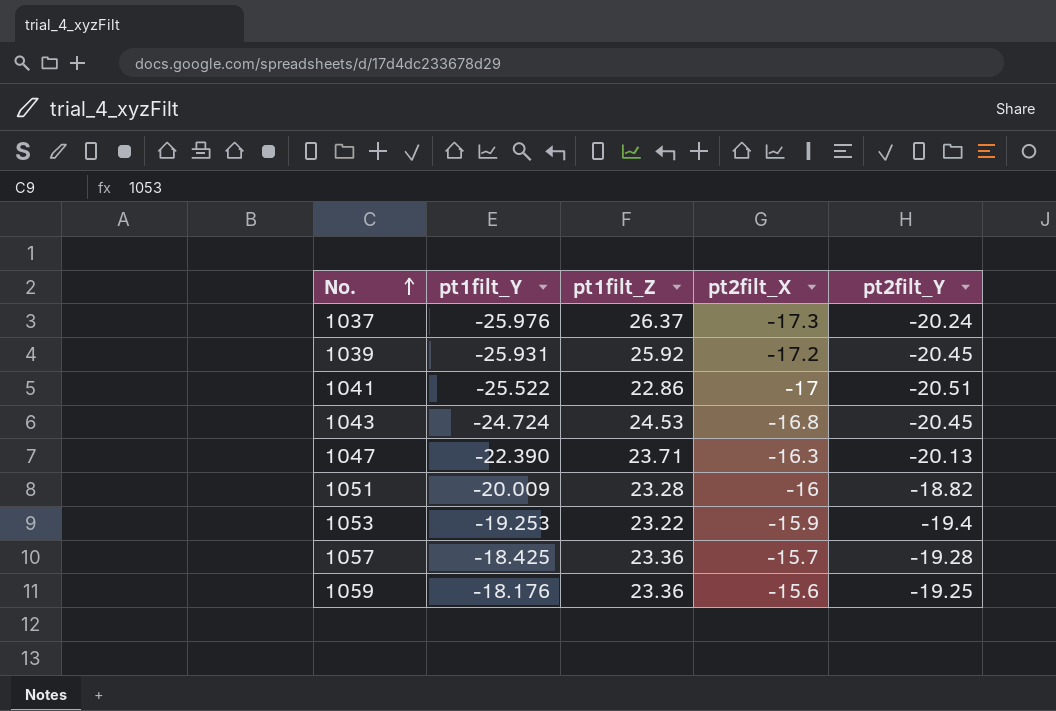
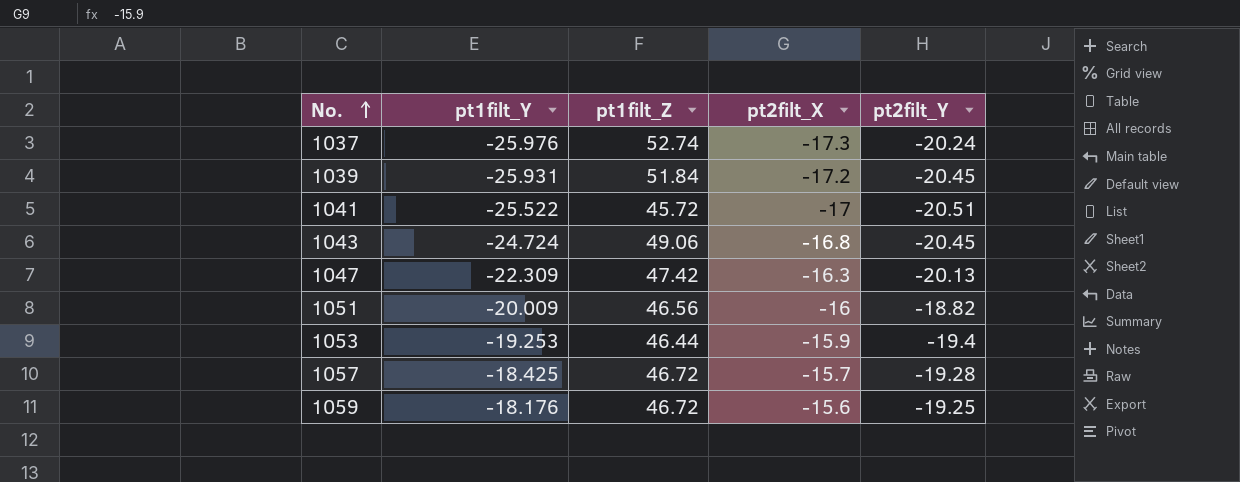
1037 | pt1filt_Z: 26.37 -> 52.74
1039 | pt1filt_Z: 25.92 -> 51.84
1041 | pt1filt_Z: 22.86 -> 45.72
1043 | pt1filt_Z: 24.53 -> 49.06
1047 | pt1filt_Y: -22.390 -> -22.309
1047 | pt1filt_Z: 23.71 -> 47.42
1051 | pt1filt_Z: 23.28 -> 46.56
1053 | pt1filt_Z: 23.22 -> 46.44
1057 | pt1filt_Z: 23.36 -> 46.72
1059 | pt1filt_Z: 23.36 -> 46.72

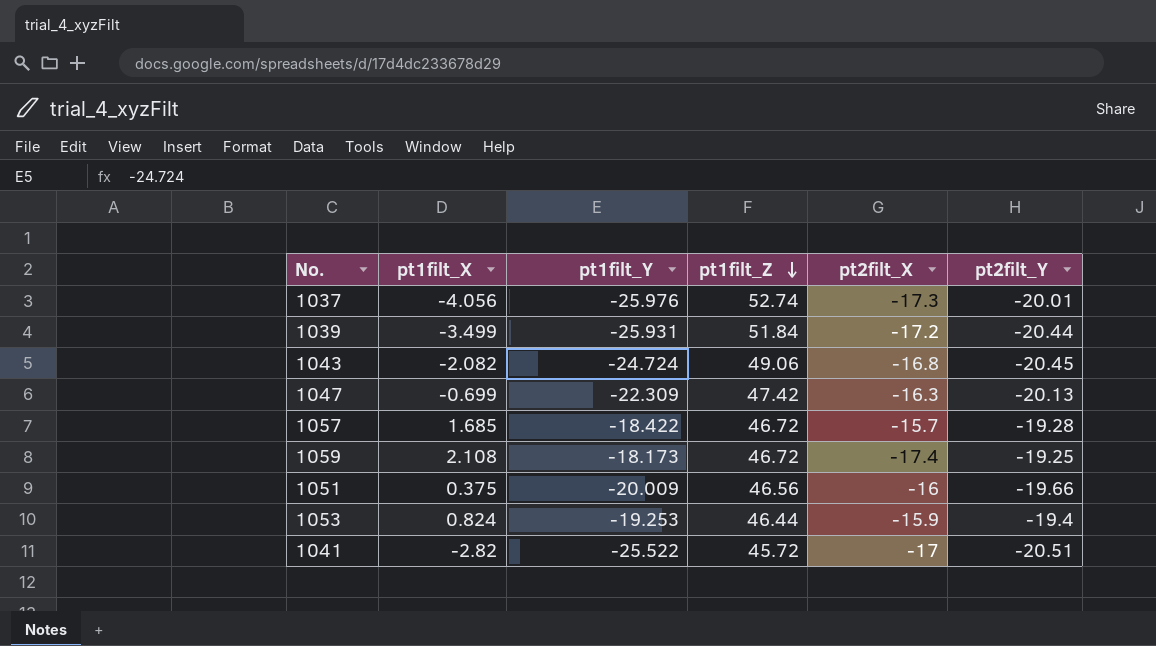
row order: No. ascending -> pt1filt_Z descending
column pt1filt_X | position: none -> 2
1037 | pt2filt_Y: -20.24 -> -20.01
1039 | pt2filt_Y: -20.45 -> -20.44
1057 | pt1filt_Y: -18.425 -> -18.422
1059 | pt1filt_Y: -18.176 -> -18.173
1059 | pt2filt_X: -15.6 -> -17.4
1051 | pt2filt_Y: -18.82 -> -19.66

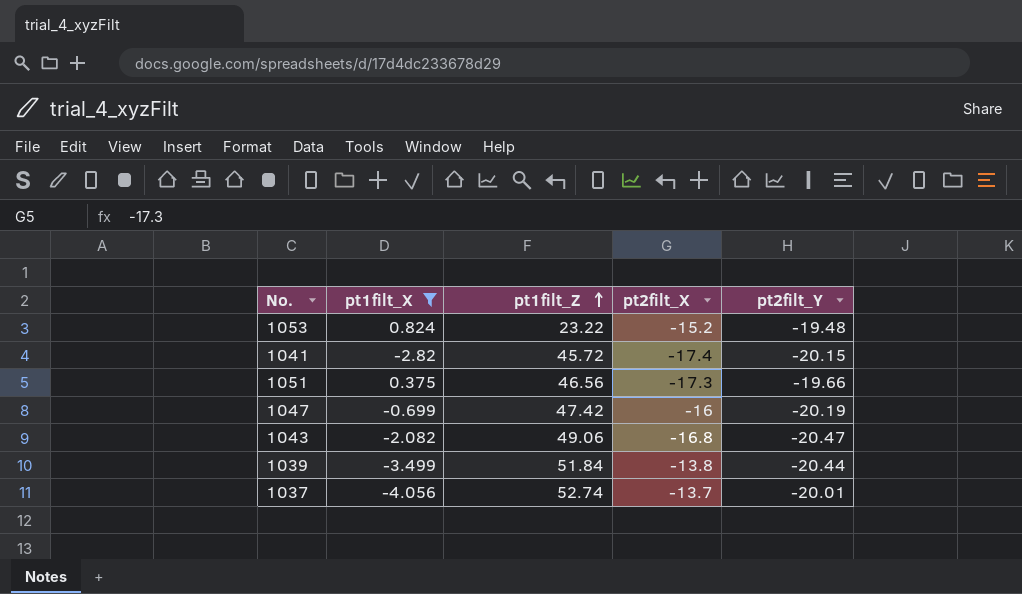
filter: none -> pt1filt_X <= 0.824
row order: pt1filt_Z descending -> pt1filt_Z ascending
column pt1filt_Y | position: 3 -> none
1053 | pt1filt_Z: 46.44 -> 23.22
1053 | pt2filt_X: -15.9 -> -15.2
1053 | pt2filt_Y: -19.4 -> -19.48
1041 | pt2filt_X: -17 -> -17.4
1041 | pt2filt_Y: -20.51 -> -20.15
1051 | pt2filt_X: -16 -> -17.3
1047 | pt2filt_X: -16.3 -> -16
1047 | pt2filt_Y: -20.13 -> -20.19
1043 | pt2filt_Y: -20.45 -> -20.47
1039 | pt2filt_X: -17.2 -> -13.8
1037 | pt2filt_X: -17.3 -> -13.7

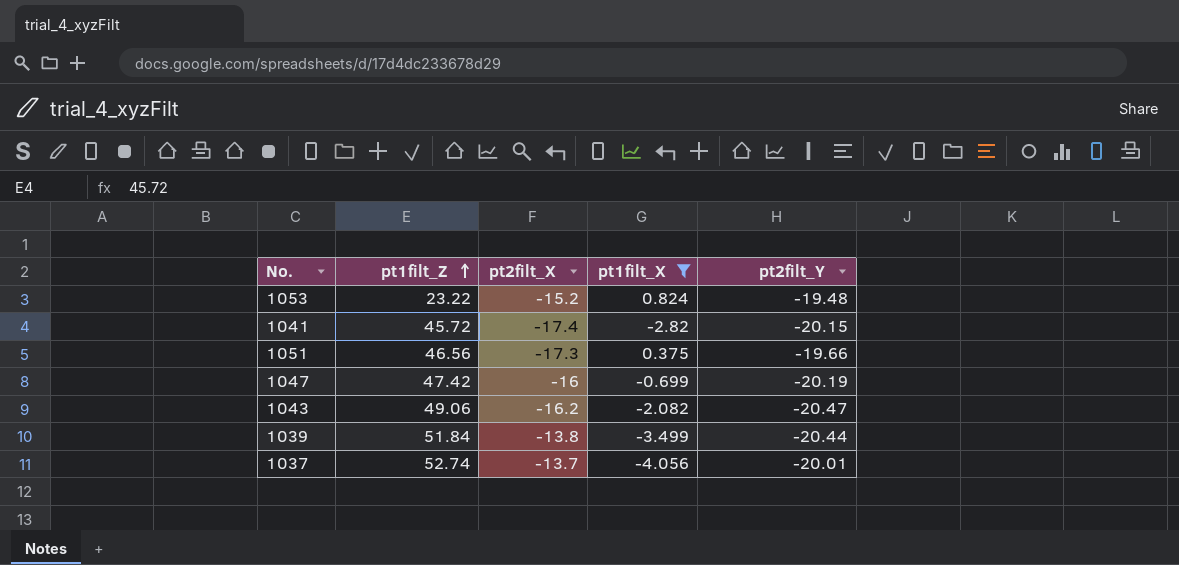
column pt1filt_X | position: 2 -> 4
1043 | pt2filt_X: -16.8 -> -16.2

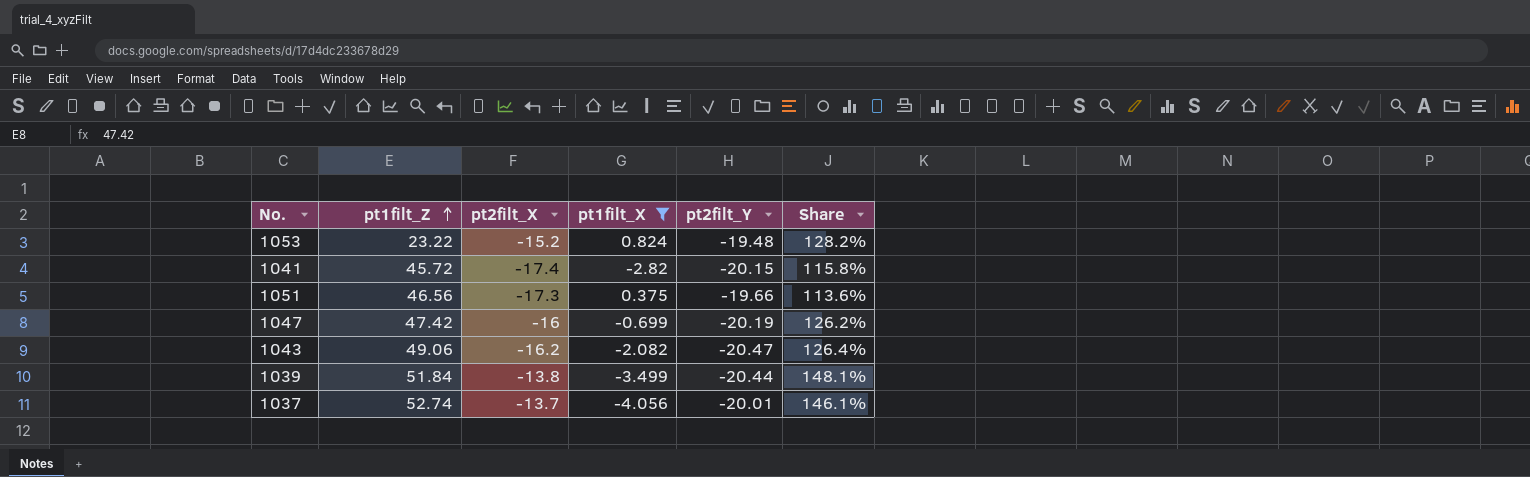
column Share | formula: none -> [pt2filt_Y] / [pt2filt_X]

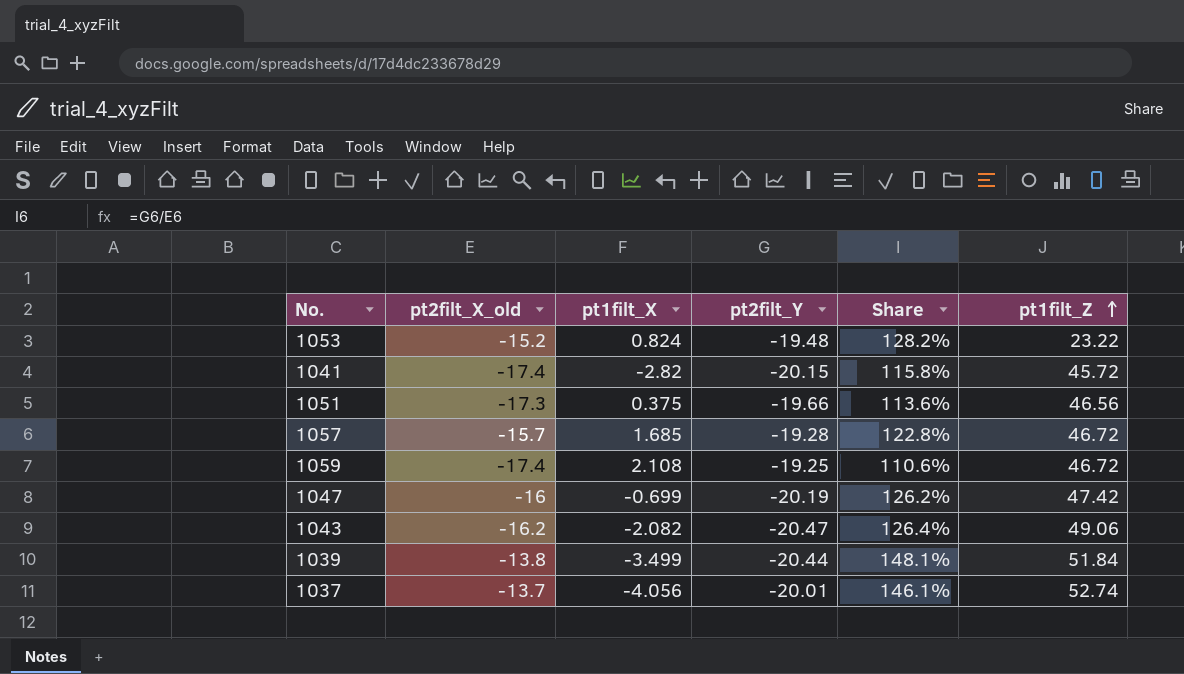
filter: pt1filt_X <= 0.824 -> none
column name: pt2filt_X -> pt2filt_X_old
column pt1filt_Z | position: 2 -> 6

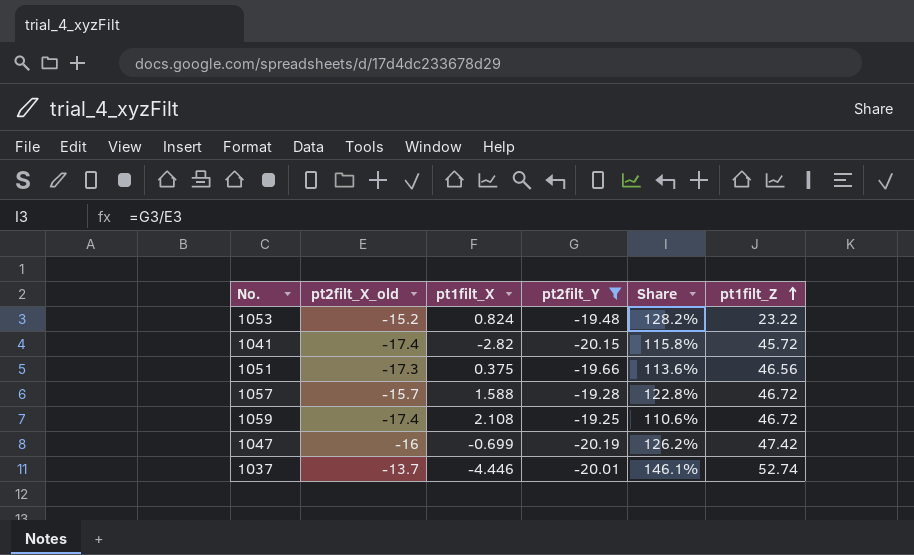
filter: none -> pt2filt_Y >= -20.19
1057 | pt1filt_X: 1.685 -> 1.588
1037 | pt1filt_X: -4.056 -> -4.446

